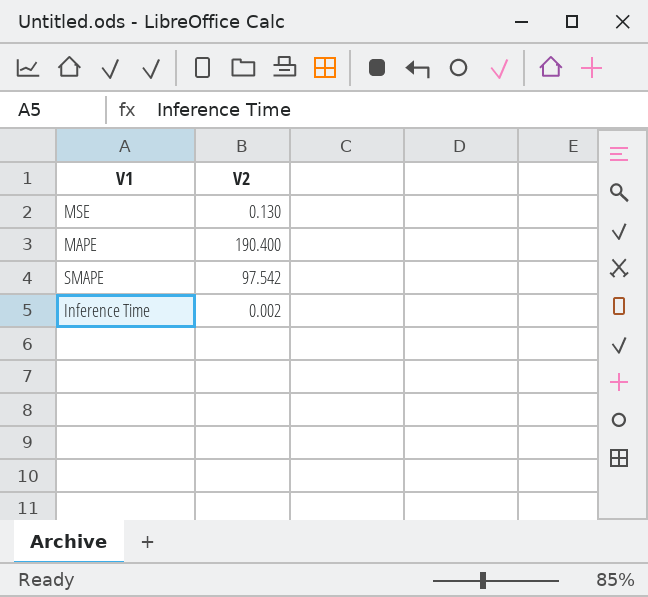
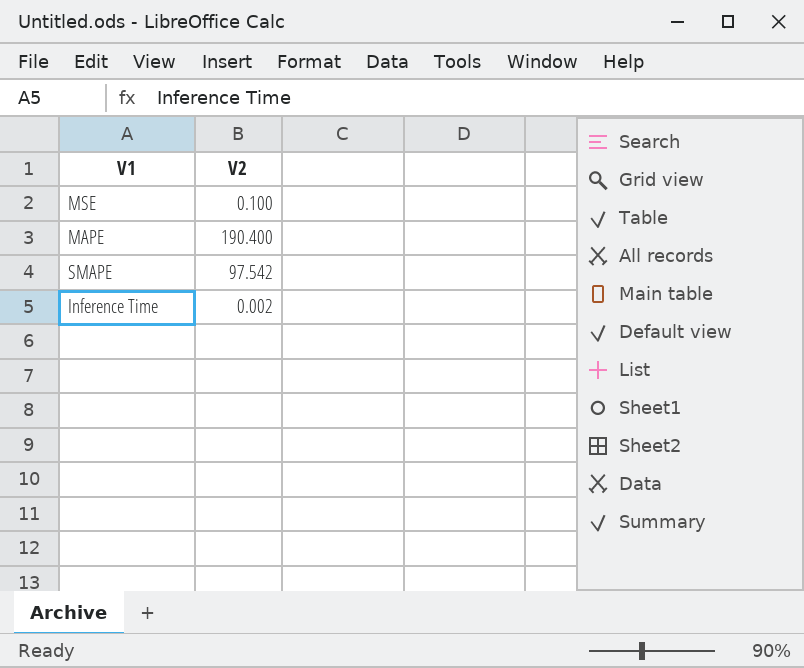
MSE | V2: 0.130 -> 0.100

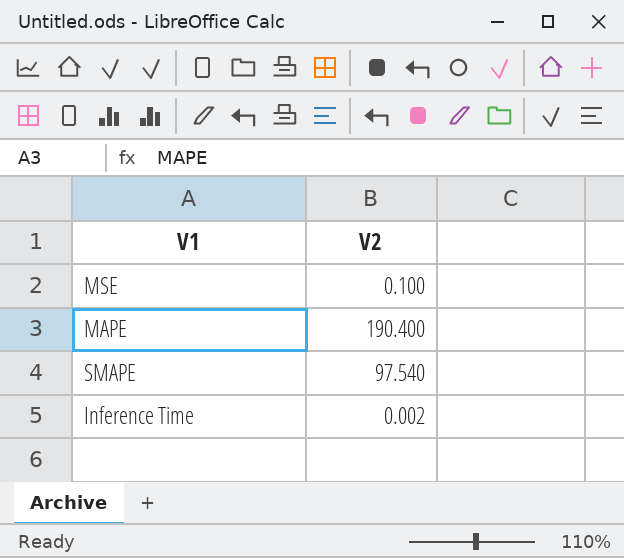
SMAPE | V2: 97.542 -> 97.540

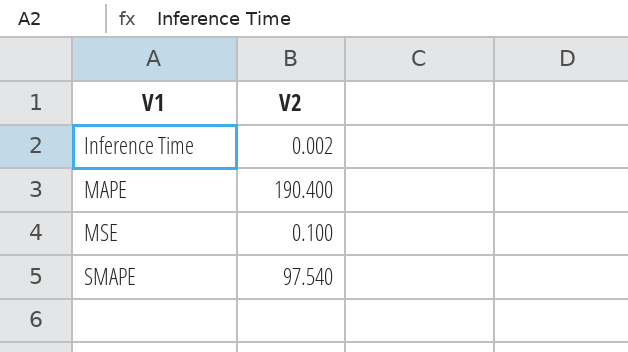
row order: none -> V1 ascending

